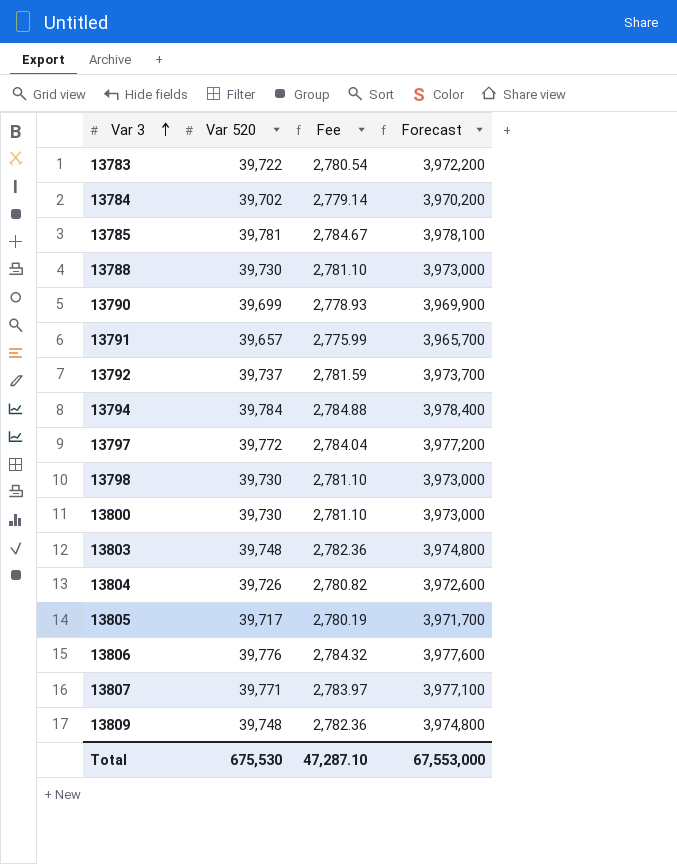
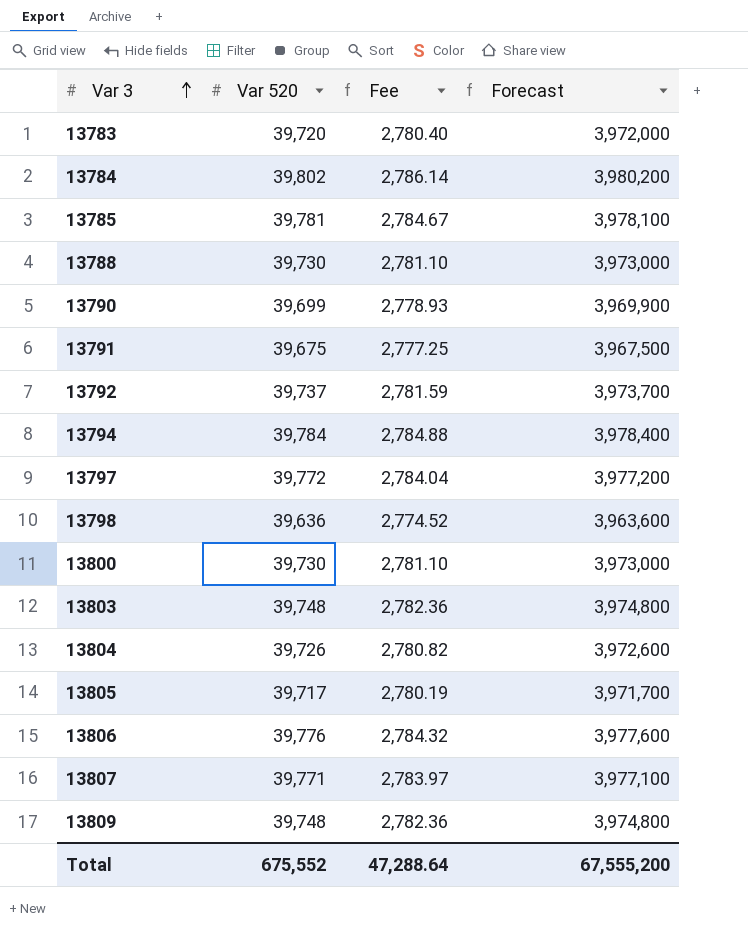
13783 | Var 520: 39,722 -> 39,720
13783 | Fee: 2,780.54 -> 2,780.40
13783 | Forecast: 3,972,200 -> 3,972,000
13784 | Var 520: 39,702 -> 39,802
13784 | Fee: 2,779.14 -> 2,786.14
13784 | Forecast: 3,970,200 -> 3,980,200
13791 | Var 520: 39,657 -> 39,675
13791 | Fee: 2,775.99 -> 2,777.25
13791 | Forecast: 3,965,700 -> 3,967,500
13798 | Var 520: 39,730 -> 39,636
13798 | Fee: 2,781.10 -> 2,774.52
13798 | Forecast: 3,973,000 -> 3,963,600
Total | Var 520: 675,530 -> 675,552
Total | Fee: 47,287.10 -> 47,288.64
Total | Forecast: 67,553,000 -> 67,555,200

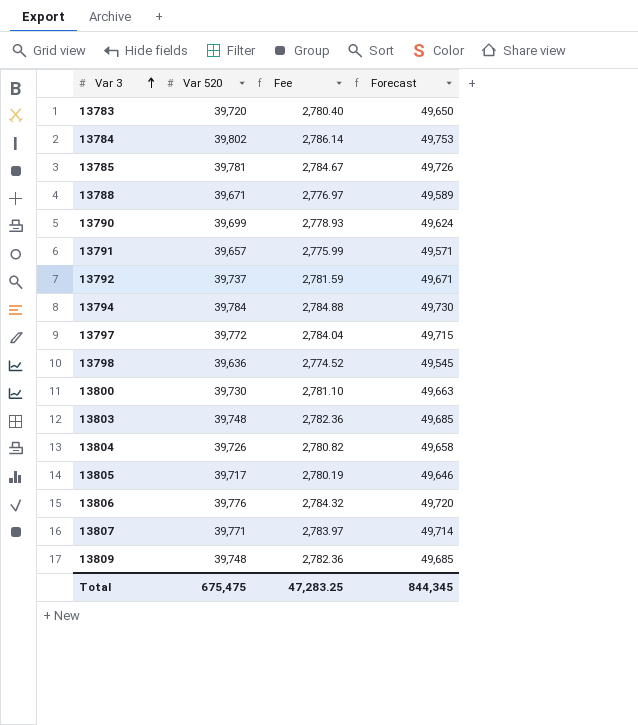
column Forecast | formula: [Var 520] * 100 -> [Var 520] * 1.25
13788 | Var 520: 39,730 -> 39,671
13788 | Fee: 2,781.10 -> 2,776.97
13791 | Var 520: 39,675 -> 39,657
13791 | Fee: 2,777.25 -> 2,775.99
Total | Var 520: 675,552 -> 675,475
Total | Fee: 47,288.64 -> 47,283.25
Total | Forecast: 67,555,200 -> 844,345

